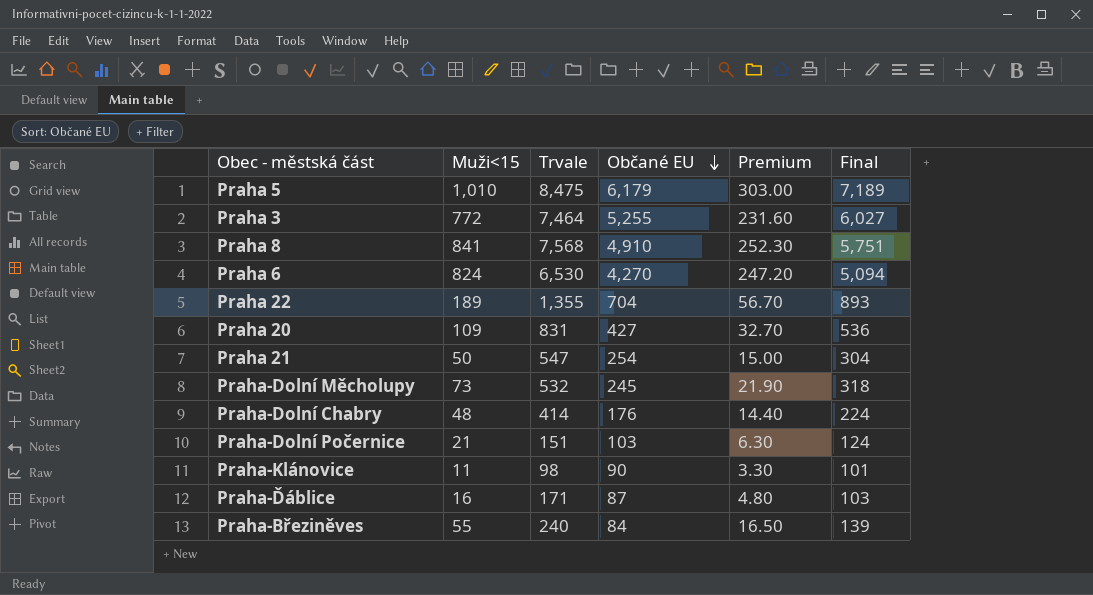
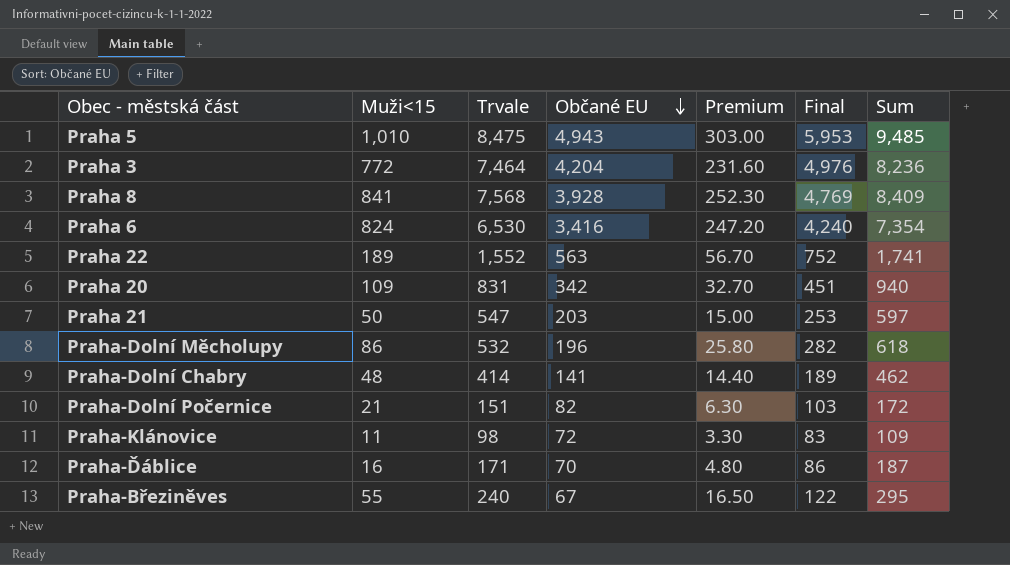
column Sum | formula: none -> [Muži<15] + [Trvale]
Praha 5 | Občané EU: 6,179 -> 4,943
Praha 5 | Final: 7,189 -> 5,953
Praha 3 | Občané EU: 5,255 -> 4,204
Praha 3 | Final: 6,027 -> 4,976
Praha 8 | Občané EU: 4,910 -> 3,928
Praha 8 | Final: 5,751 -> 4,769
Praha 6 | Občané EU: 4,270 -> 3,416
Praha 6 | Final: 5,094 -> 4,240
Praha 22 | Trvale: 1,355 -> 1,552
Praha 22 | Občané EU: 704 -> 563
Praha 22 | Final: 893 -> 752
Praha 20 | Občané EU: 427 -> 342
Praha 20 | Final: 536 -> 451
Praha 21 | Občané EU: 254 -> 203
Praha 21 | Final: 304 -> 253
Praha-Dolní Měcholupy | Muži<15: 73 -> 86
Praha-Dolní Měcholupy | Občané EU: 245 -> 196
Praha-Dolní Měcholupy | Premium: 21.90 -> 25.80
Praha-Dolní Měcholupy | Final: 318 -> 282
Praha-Dolní Chabry | Občané EU: 176 -> 141
Praha-Dolní Chabry | Final: 224 -> 189
Praha-Dolní Počernice | Občané EU: 103 -> 82
Praha-Dolní Počernice | Final: 124 -> 103
Praha-Klánovice | Občané EU: 90 -> 72
Praha-Klánovice | Final: 101 -> 83
Praha-Ďáblice | Občané EU: 87 -> 70
Praha-Ďáblice | Final: 103 -> 86
Praha-Březiněves | Občané EU: 84 -> 67
Praha-Březiněves | Final: 139 -> 122

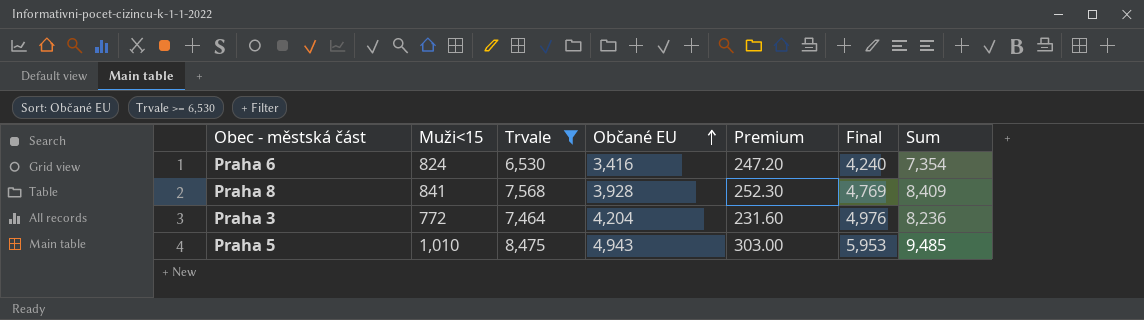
filter: none -> Trvale >= 6,530
row order: Občané EU descending -> Občané EU ascending

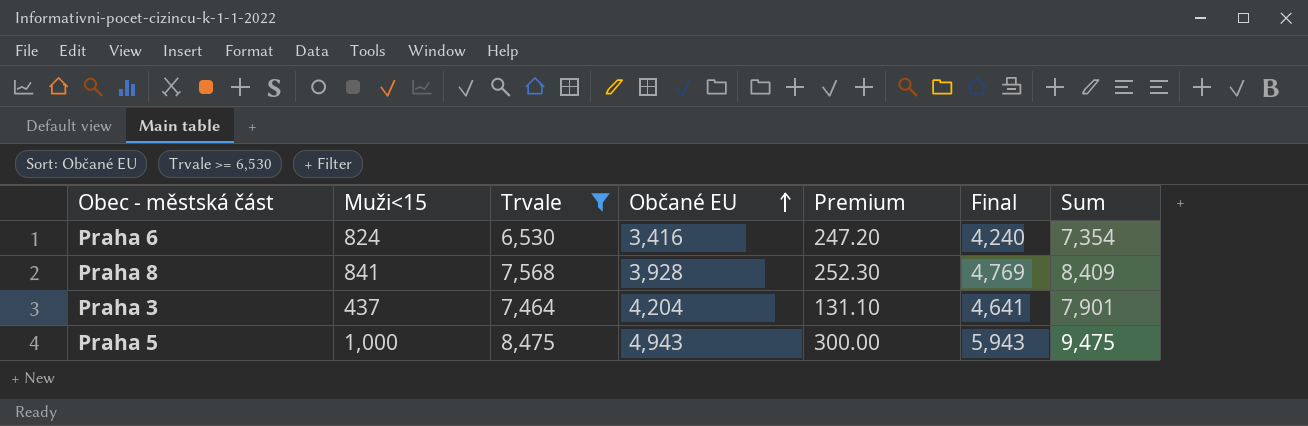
Praha 3 | Muži<15: 772 -> 437
Praha 3 | Premium: 231.60 -> 131.10
Praha 3 | Final: 4,976 -> 4,641
Praha 3 | Sum: 8,236 -> 7,901
Praha 5 | Muži<15: 1,010 -> 1,000
Praha 5 | Premium: 303.00 -> 300.00
Praha 5 | Final: 5,953 -> 5,943
Praha 5 | Sum: 9,485 -> 9,475

